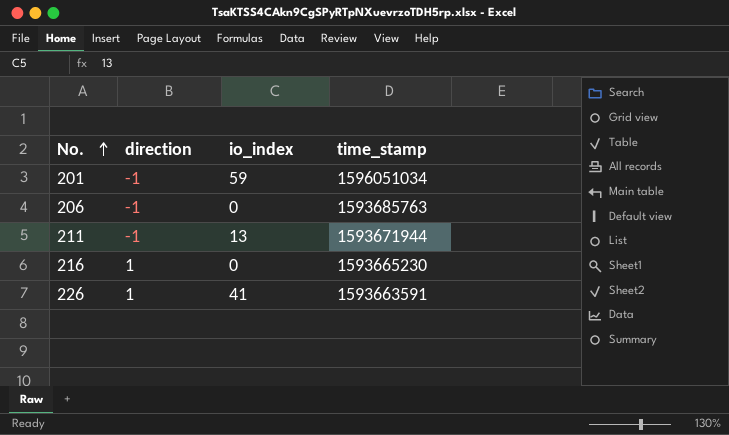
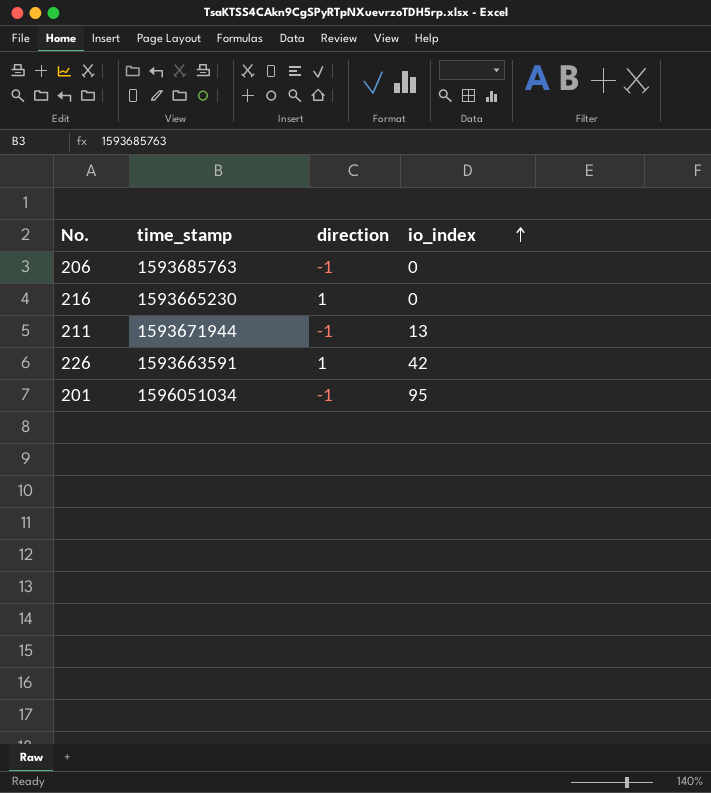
row order: No. ascending -> io_index ascending
column time_stamp | position: 4 -> 2
226 | io_index: 41 -> 42
201 | io_index: 59 -> 95

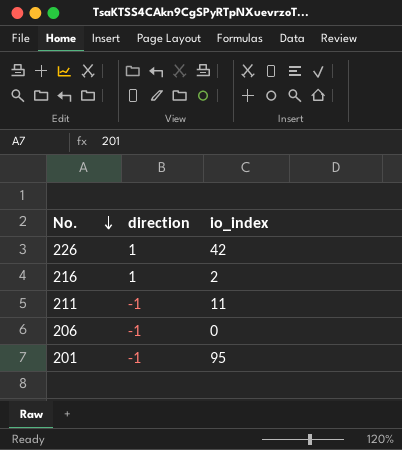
row order: io_index ascending -> No. descending
column time_stamp | position: 2 -> none
216 | io_index: 0 -> 2
211 | io_index: 13 -> 11

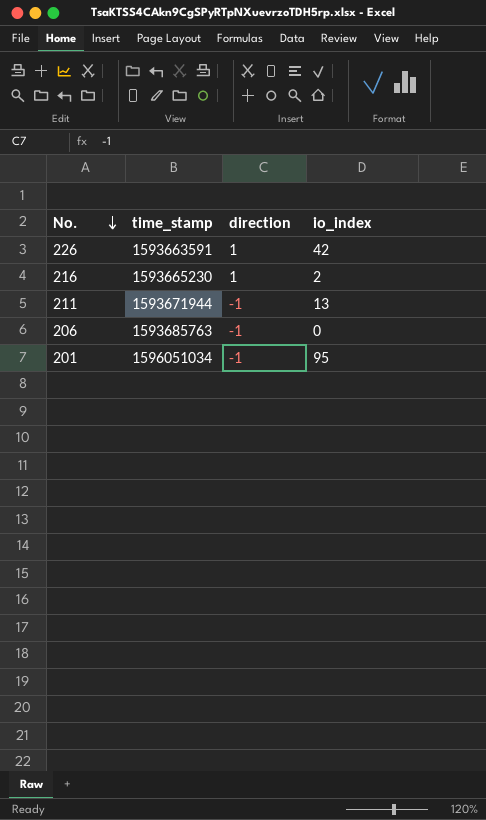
column time_stamp | position: none -> 2
211 | io_index: 11 -> 13

